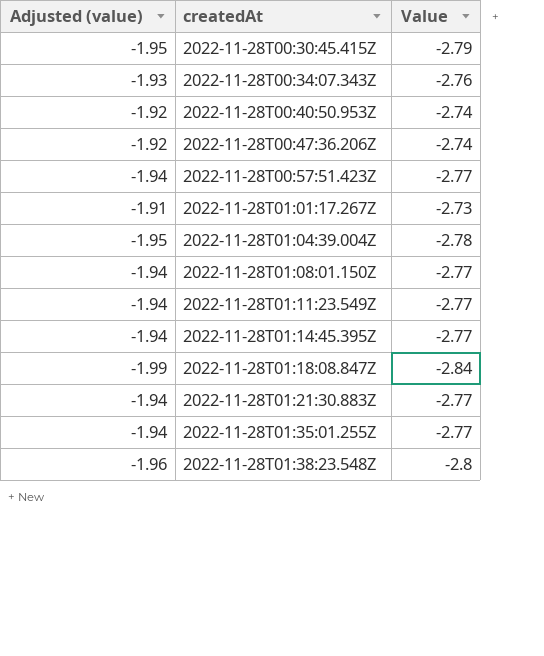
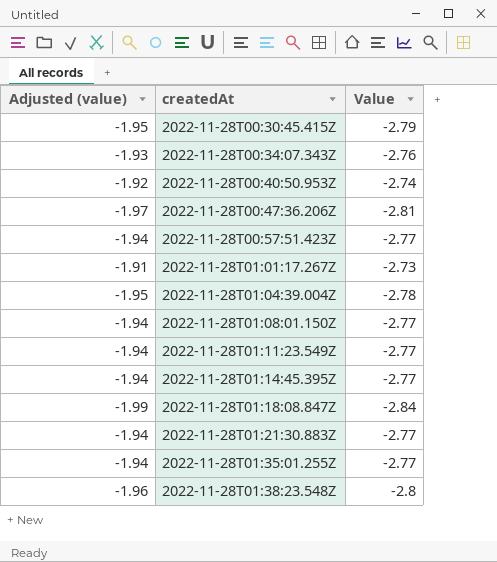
2022-11-28T00:47:36.206Z | Adjusted (value): -1.92 -> -1.97
2022-11-28T00:47:36.206Z | Value: -2.74 -> -2.81

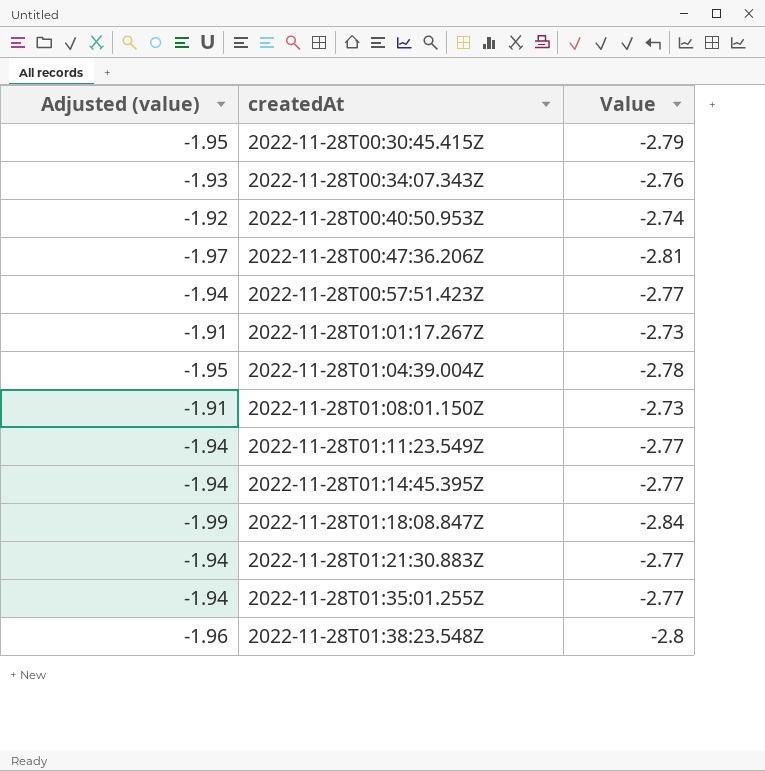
2022-11-28T01:08:01.150Z | Adjusted (value): -1.94 -> -1.91
2022-11-28T01:08:01.150Z | Value: -2.77 -> -2.73

